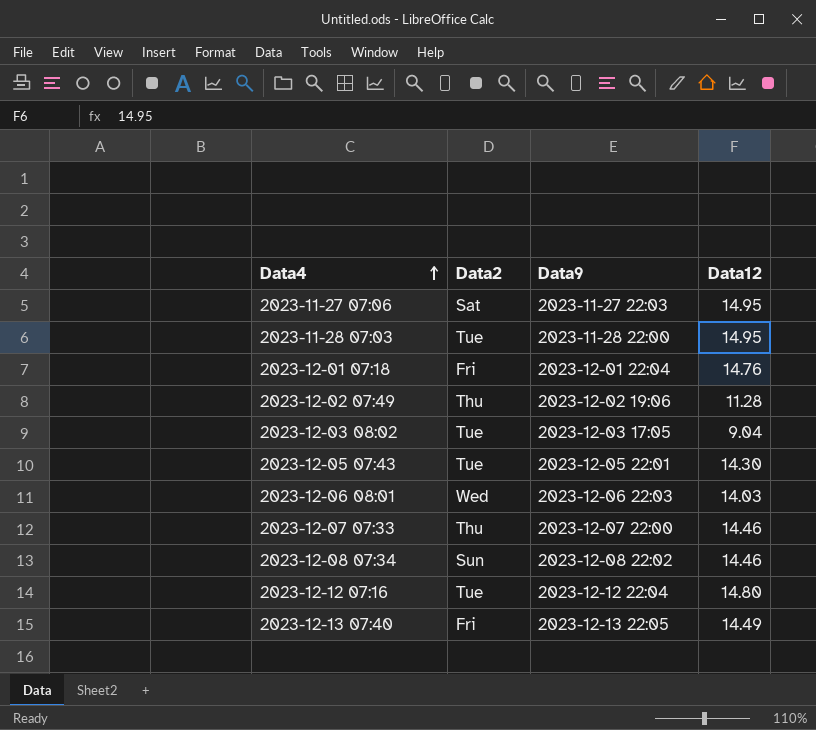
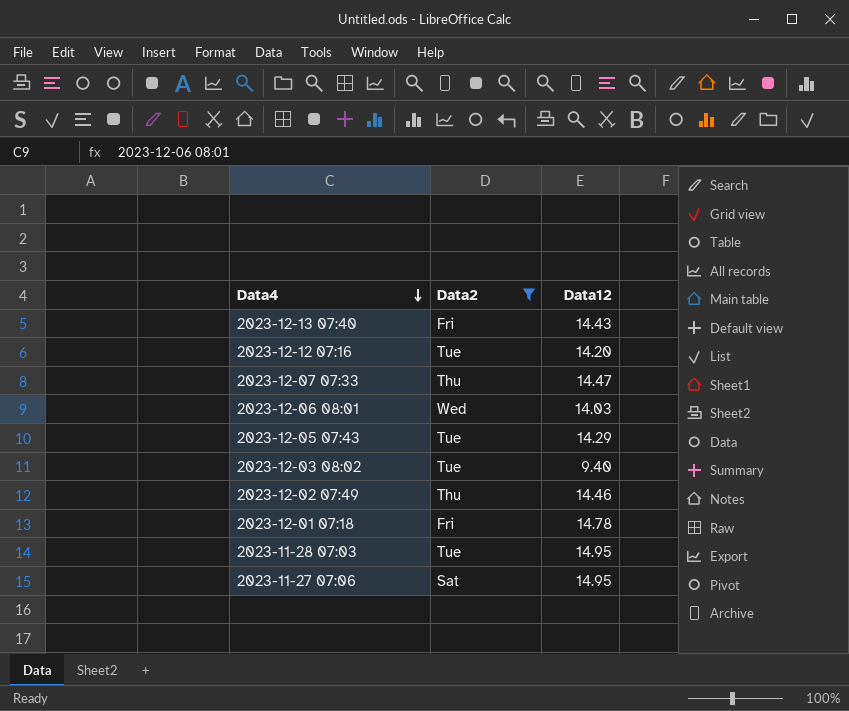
filter: none -> Data2 != Sun
row order: Data4 ascending -> Data4 descending
column Data9 | position: 3 -> none
2023-12-13 07:40 | Data12: 14.49 -> 14.43
2023-12-12 07:16 | Data12: 14.80 -> 14.20
2023-12-07 07:33 | Data12: 14.46 -> 14.47
2023-12-05 07:43 | Data12: 14.30 -> 14.29
2023-12-03 08:02 | Data12: 9.04 -> 9.40
2023-12-02 07:49 | Data12: 11.28 -> 14.46
2023-12-01 07:18 | Data12: 14.76 -> 14.78

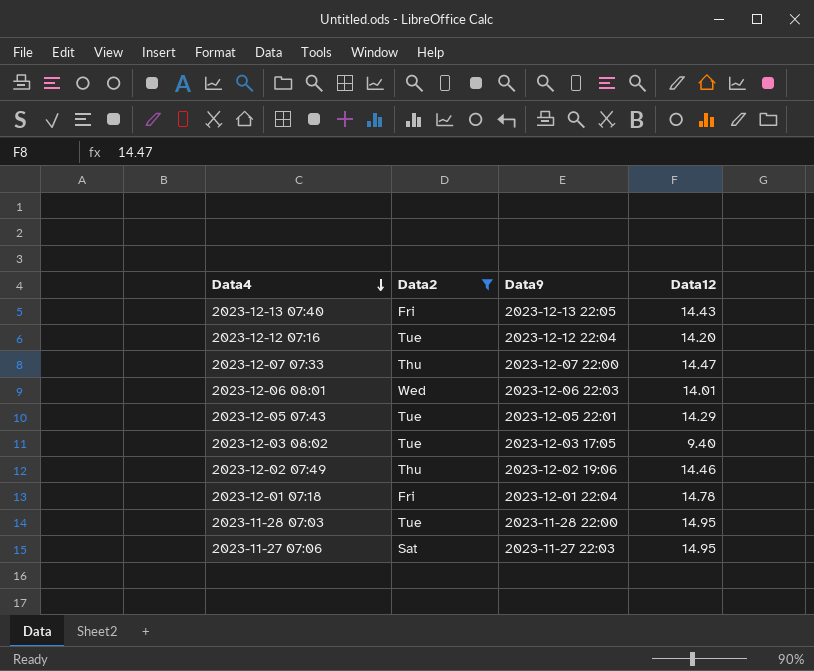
column Data9 | position: none -> 3
2023-12-06 08:01 | Data12: 14.03 -> 14.01

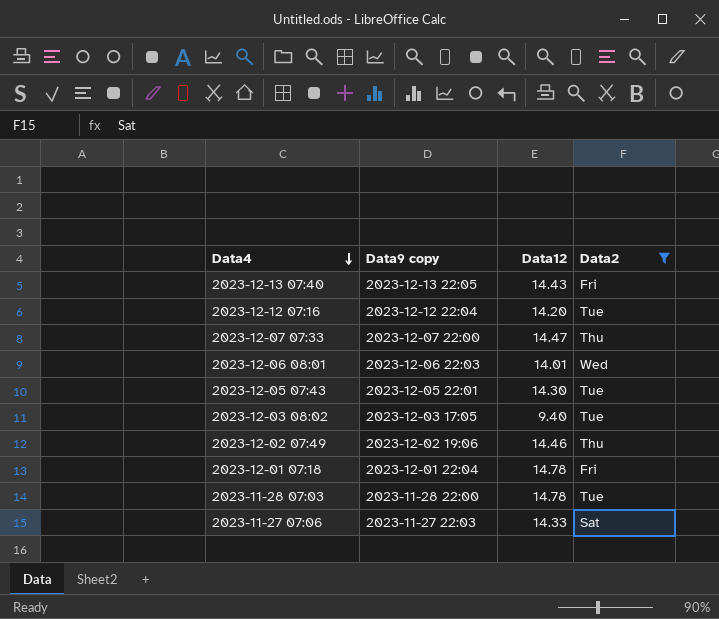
column name: Data9 -> Data9 copy
column Data2 | position: 2 -> 4
2023-12-05 07:43 | Data12: 14.29 -> 14.30
2023-11-28 07:03 | Data12: 14.95 -> 14.78
2023-11-27 07:06 | Data12: 14.95 -> 14.33

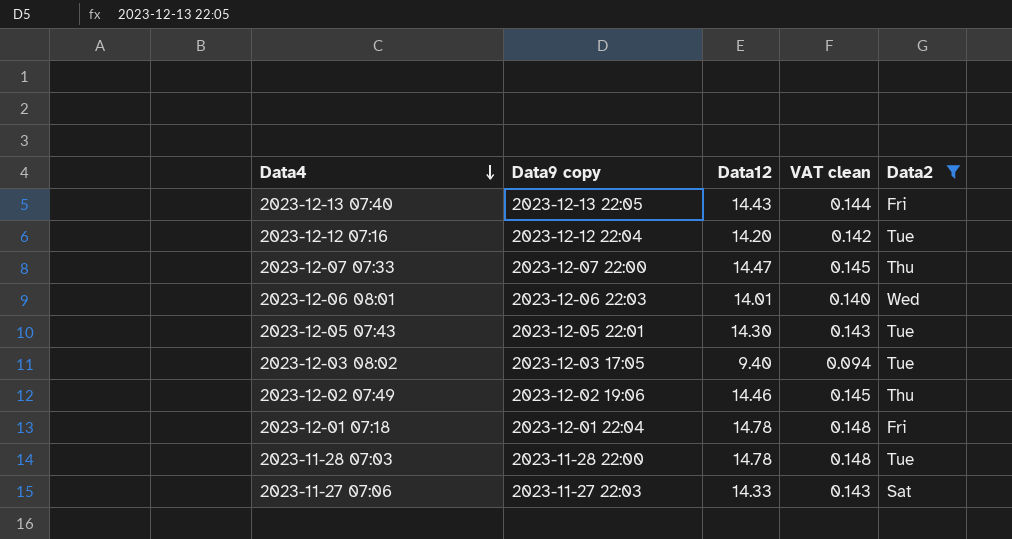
column VAT clean | formula: none -> [Data12] * 0.01

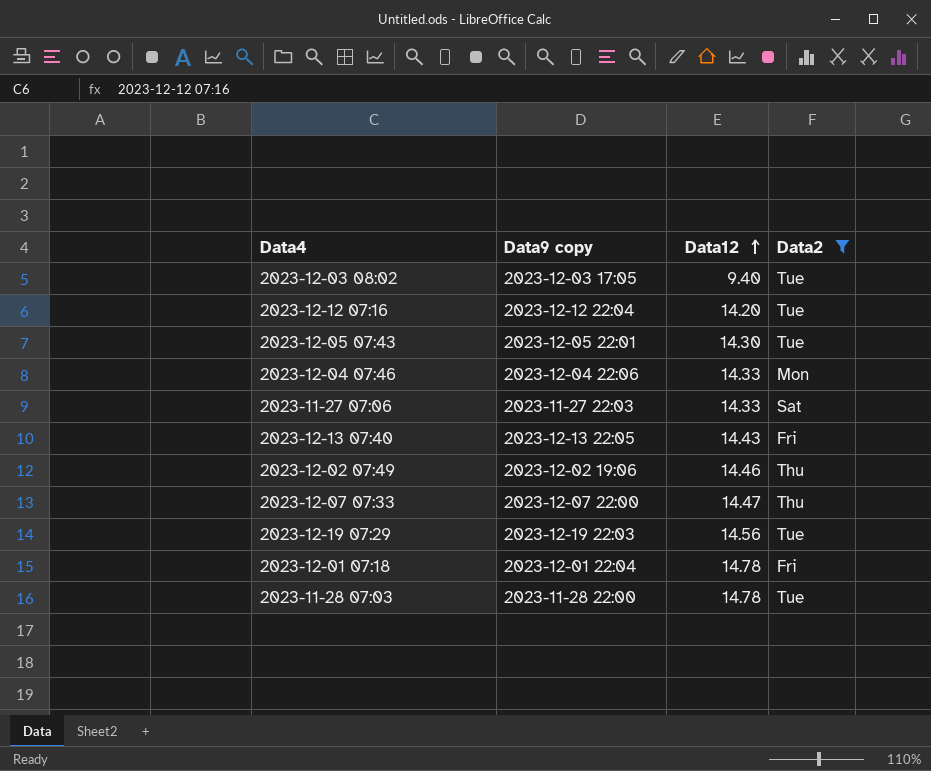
row order: Data4 descending -> Data12 ascending
column VAT clean | formula: [Data12] * 0.01 -> none
row 2023-12-06 08:01: 2023-12-06 22:03 | 14.01 | 0.140 | Wed -> none
row 2023-12-04 07:46: none -> 2023-12-04 22:06 | 14.33 | Mon
row 2023-12-19 07:29: none -> 2023-12-19 22:03 | 14.56 | Tue

